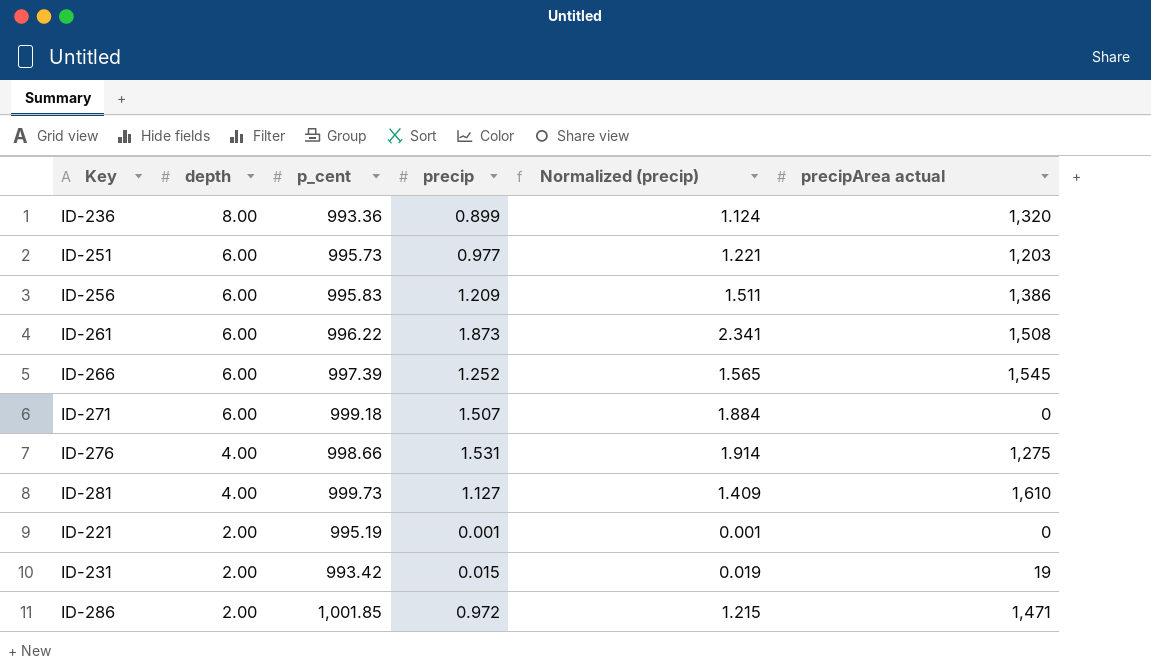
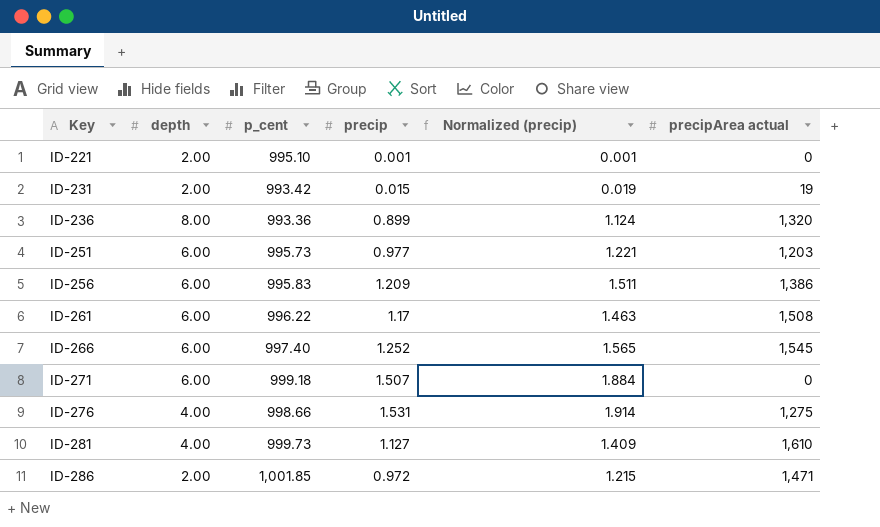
row order: depth descending -> Key ascending
ID-221 | p_cent: 995.19 -> 995.10
ID-261 | precip: 1.873 -> 1.17
ID-261 | Normalized (precip): 2.341 -> 1.463
ID-266 | p_cent: 997.39 -> 997.40

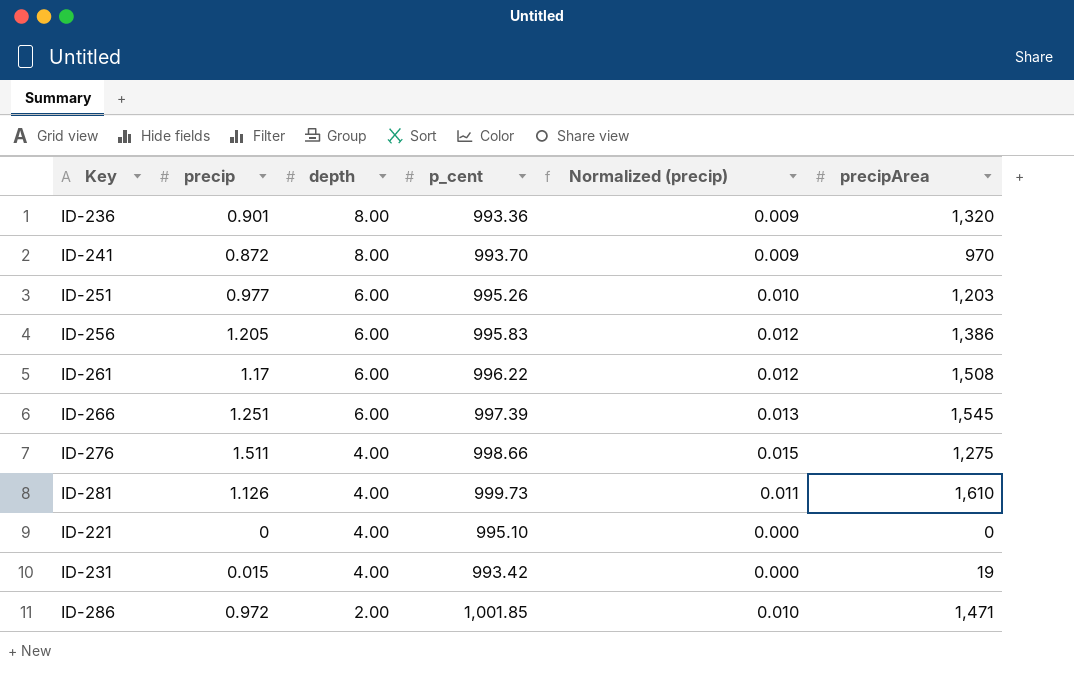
row order: Key ascending -> depth descending
column precip | position: 4 -> 2
column Normalized (precip) | formula: [precip] * 1.25 -> [precip] * 0.01
column name: precipArea actual -> precipArea
row ID-271: 6.00 | 999.18 | 1.507 | 1.884 | 0 -> none
ID-236 | precip: 0.899 -> 0.901
row ID-241: none -> 0.872 | 8.00 | 993.70 | 0.009 | 970
ID-251 | p_cent: 995.73 -> 995.26
ID-256 | precip: 1.209 -> 1.205
ID-266 | precip: 1.252 -> 1.251
ID-266 | p_cent: 997.40 -> 997.39
ID-276 | precip: 1.531 -> 1.511
ID-281 | precip: 1.127 -> 1.126
ID-221 | precip: 0.001 -> 0
ID-221 | depth: 2.00 -> 4.00
ID-231 | depth: 2.00 -> 4.00

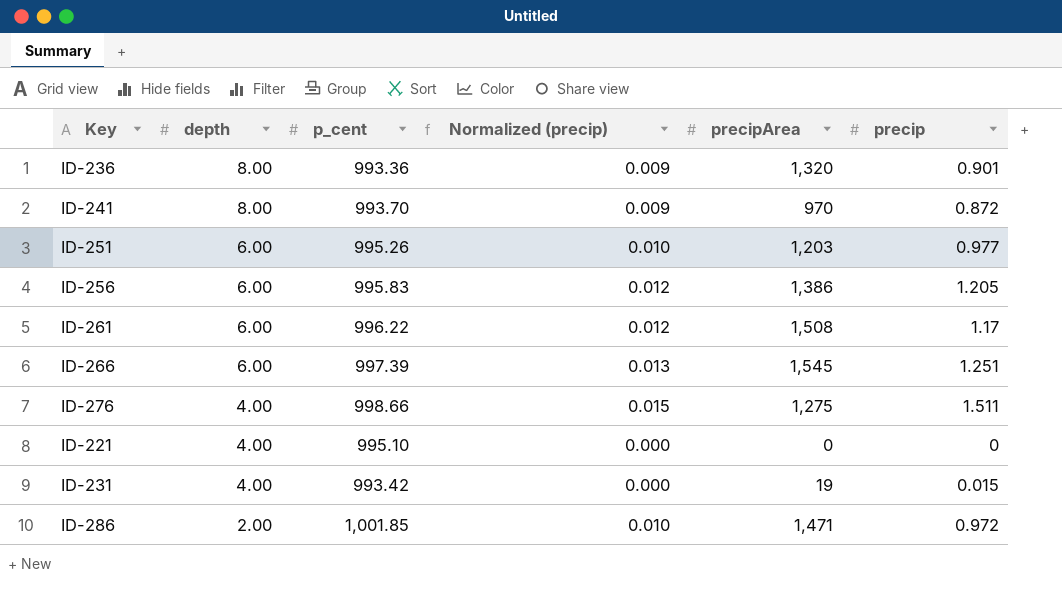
column precip | position: 2 -> 6
row ID-281: 1.126 | 4.00 | 999.73 | 0.011 | 1,610 -> none

